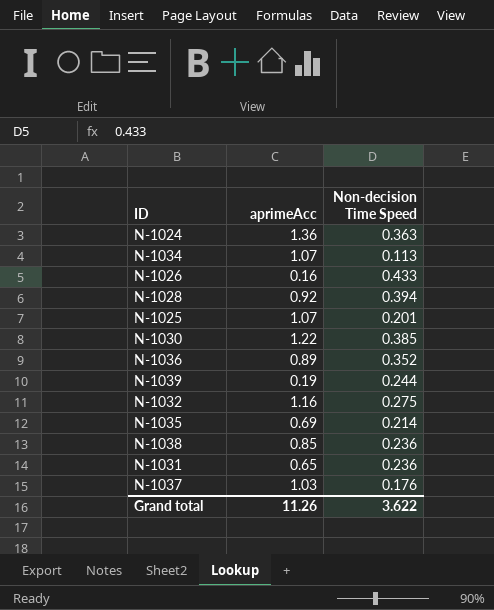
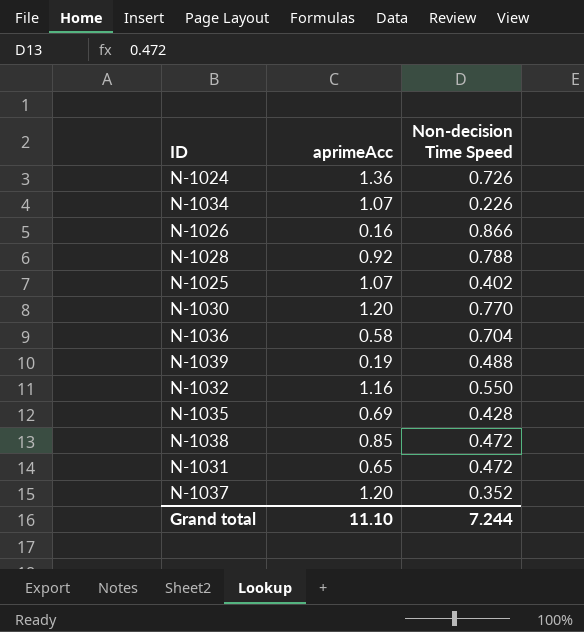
N-1024 | Non-decision Time Speed: 0.363 -> 0.726
N-1034 | Non-decision Time Speed: 0.113 -> 0.226
N-1026 | Non-decision Time Speed: 0.433 -> 0.866
N-1028 | Non-decision Time Speed: 0.394 -> 0.788
N-1025 | Non-decision Time Speed: 0.201 -> 0.402
N-1030 | aprimeAcc: 1.22 -> 1.20
N-1030 | Non-decision Time Speed: 0.385 -> 0.770
N-1036 | aprimeAcc: 0.89 -> 0.58
N-1036 | Non-decision Time Speed: 0.352 -> 0.704
N-1039 | Non-decision Time Speed: 0.244 -> 0.488
N-1032 | Non-decision Time Speed: 0.275 -> 0.550
N-1035 | Non-decision Time Speed: 0.214 -> 0.428
N-1038 | Non-decision Time Speed: 0.236 -> 0.472
N-1031 | Non-decision Time Speed: 0.236 -> 0.472
N-1037 | aprimeAcc: 1.03 -> 1.20
N-1037 | Non-decision Time Speed: 0.176 -> 0.352
Grand total | aprimeAcc: 11.26 -> 11.10
Grand total | Non-decision Time Speed: 3.622 -> 7.244

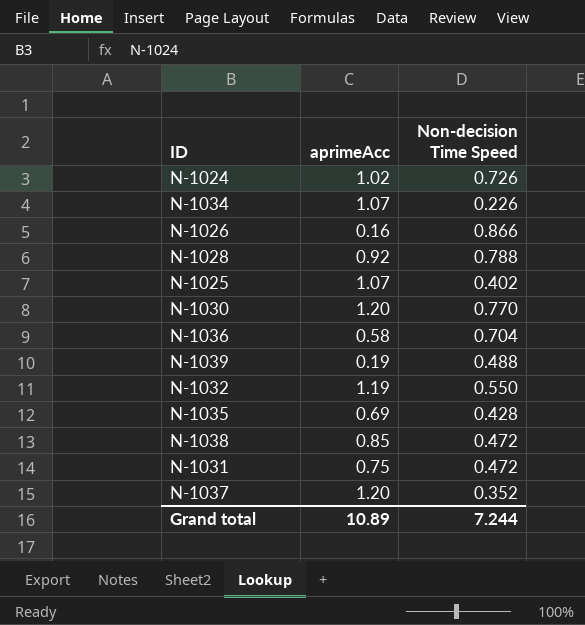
N-1024 | aprimeAcc: 1.36 -> 1.02
N-1032 | aprimeAcc: 1.16 -> 1.19
N-1031 | aprimeAcc: 0.65 -> 0.75
Grand total | aprimeAcc: 11.10 -> 10.89

